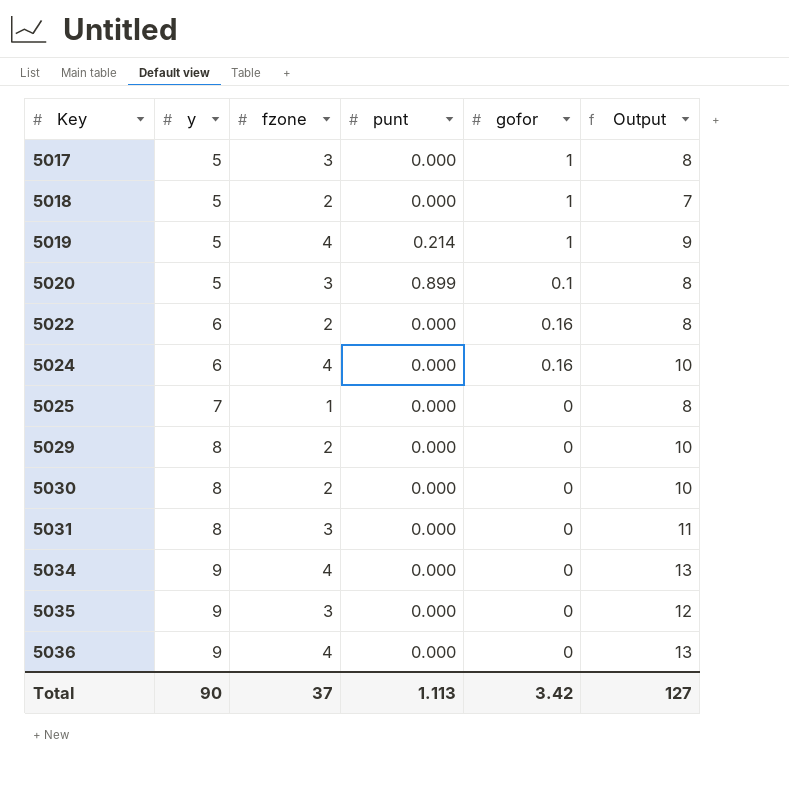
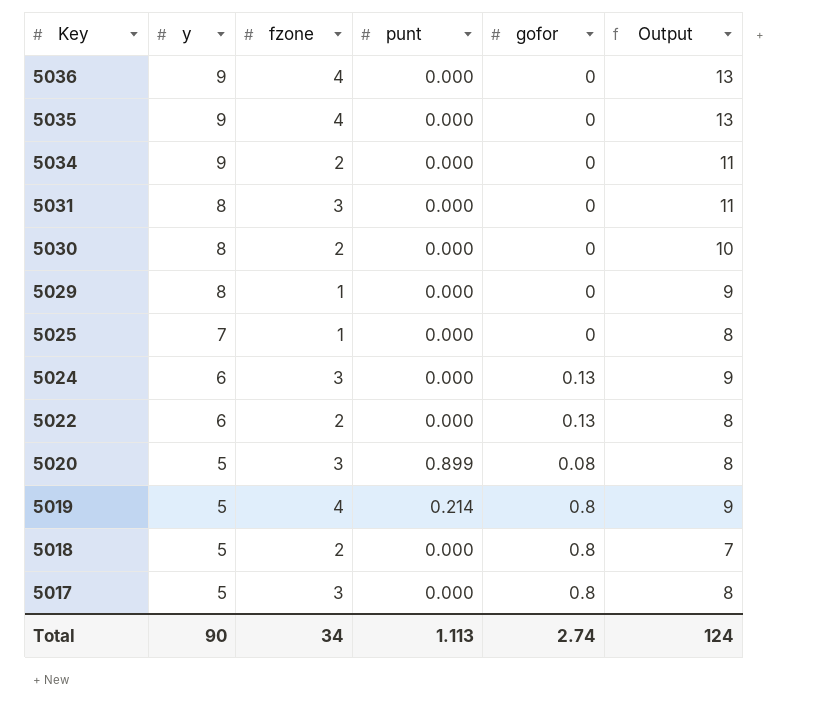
row order: Key ascending -> Key descending
5035 | fzone: 3 -> 4
5035 | Output: 12 -> 13
5034 | fzone: 4 -> 2
5034 | Output: 13 -> 11
5029 | fzone: 2 -> 1
5029 | Output: 10 -> 9
5024 | fzone: 4 -> 3
5024 | gofor: 0.16 -> 0.13
5024 | Output: 10 -> 9
5022 | gofor: 0.16 -> 0.13
5020 | gofor: 0.1 -> 0.08
5019 | gofor: 1 -> 0.8
5018 | gofor: 1 -> 0.8
5017 | gofor: 1 -> 0.8
Total | fzone: 37 -> 34
Total | gofor: 3.42 -> 2.74
Total | Output: 127 -> 124

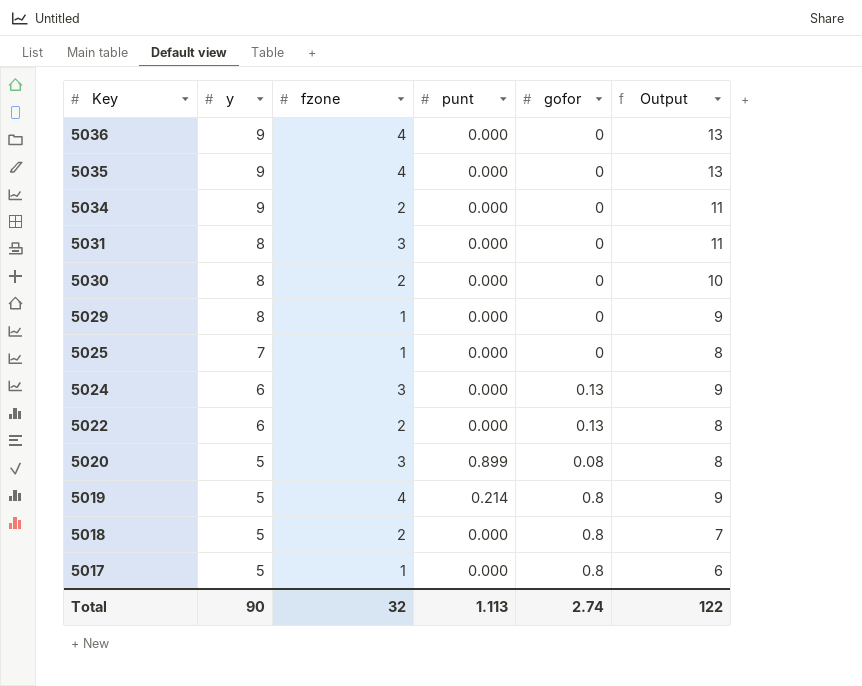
5017 | fzone: 3 -> 1
5017 | Output: 8 -> 6
Total | fzone: 34 -> 32
Total | Output: 124 -> 122

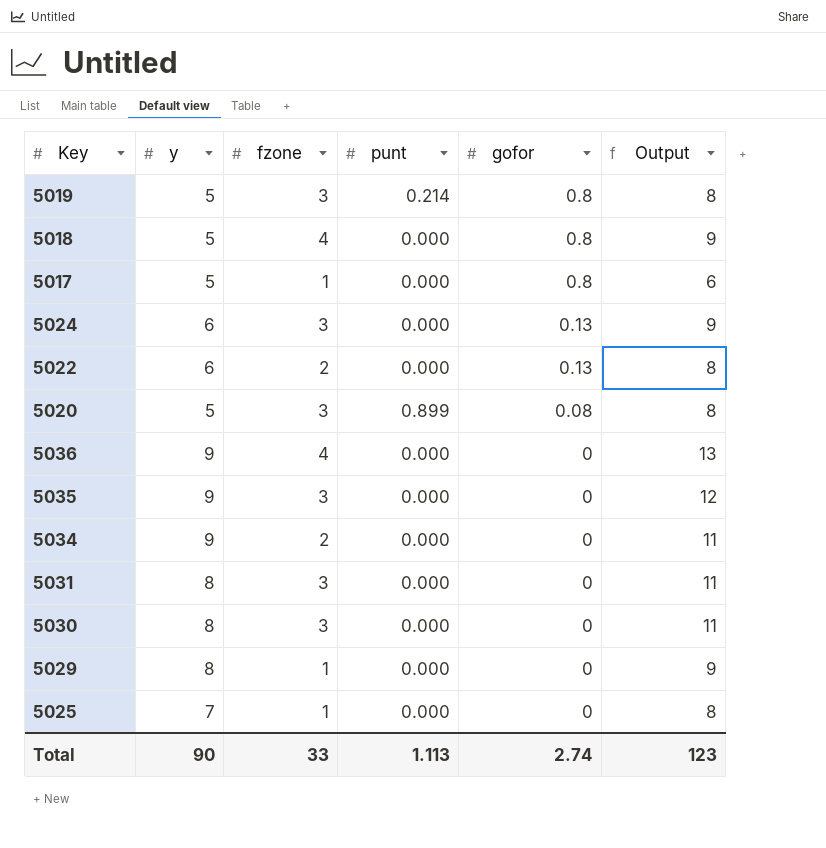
row order: Key descending -> gofor descending
5019 | fzone: 4 -> 3
5019 | Output: 9 -> 8
5018 | fzone: 2 -> 4
5018 | Output: 7 -> 9
5035 | fzone: 4 -> 3
5035 | Output: 13 -> 12
5030 | fzone: 2 -> 3
5030 | Output: 10 -> 11
Total | fzone: 32 -> 33
Total | Output: 122 -> 123

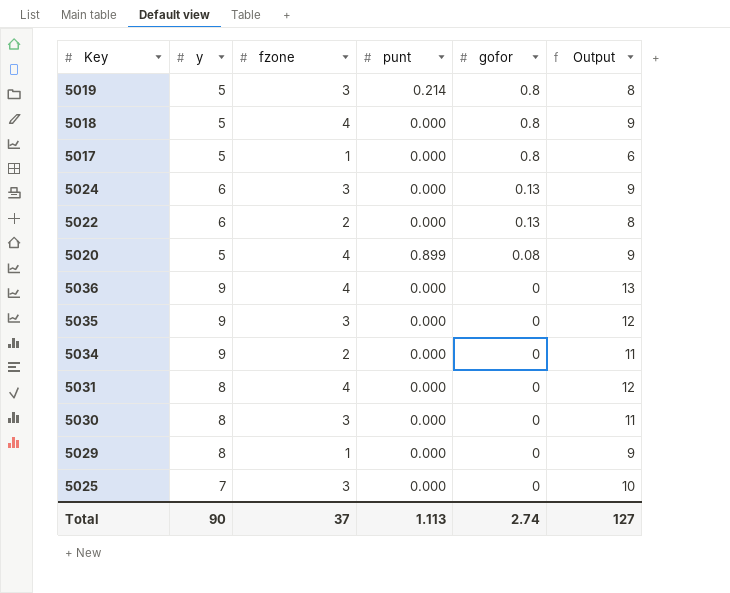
5020 | fzone: 3 -> 4
5020 | Output: 8 -> 9
5031 | fzone: 3 -> 4
5031 | Output: 11 -> 12
5025 | fzone: 1 -> 3
5025 | Output: 8 -> 10
Total | fzone: 33 -> 37
Total | Output: 123 -> 127

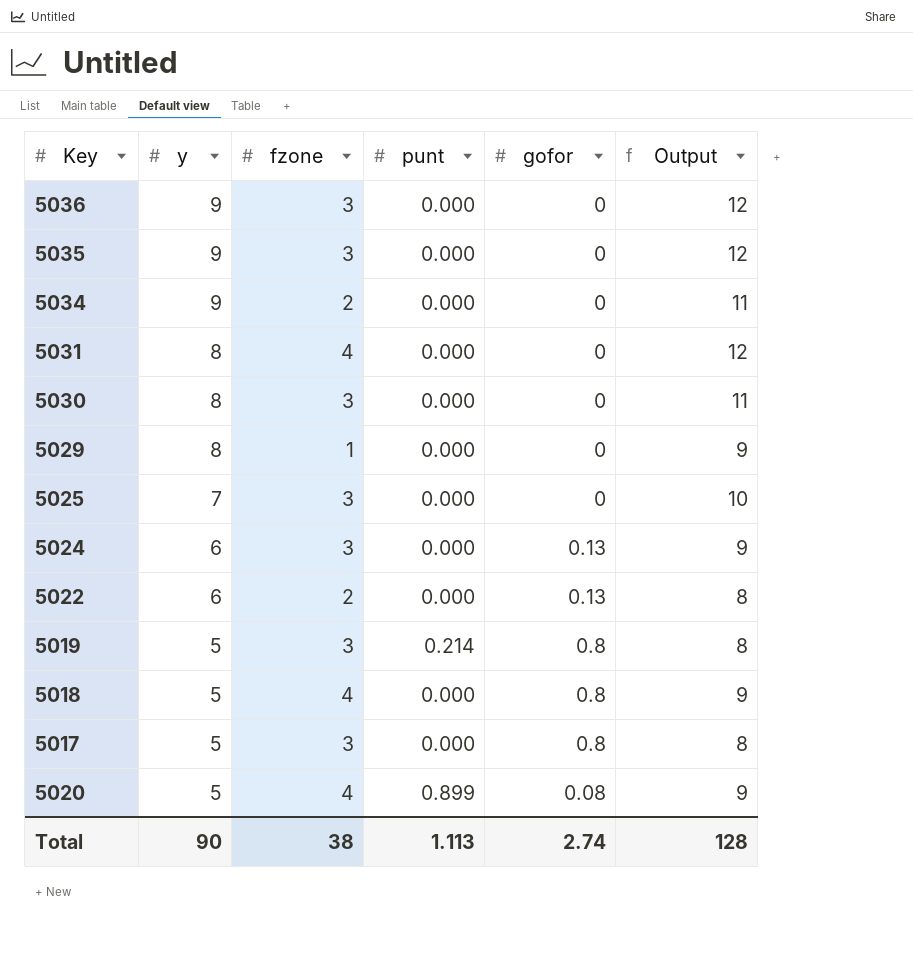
row order: gofor descending -> y descending
5036 | fzone: 4 -> 3
5036 | Output: 13 -> 12
5017 | fzone: 1 -> 3
5017 | Output: 6 -> 8
Total | fzone: 37 -> 38
Total | Output: 127 -> 128

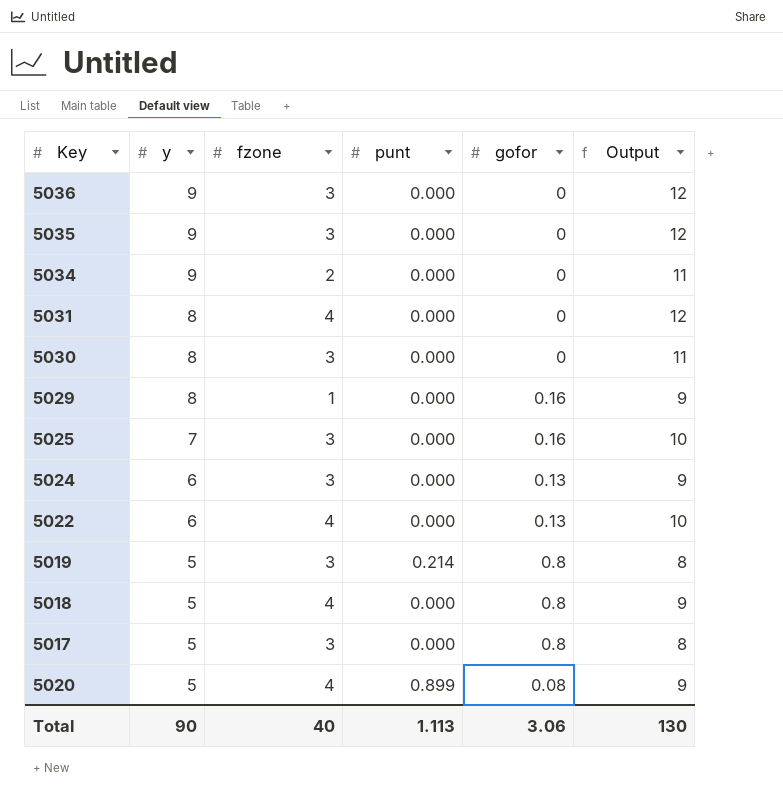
5029 | gofor: 0 -> 0.16
5025 | gofor: 0 -> 0.16
5022 | fzone: 2 -> 4
5022 | Output: 8 -> 10
Total | fzone: 38 -> 40
Total | gofor: 2.74 -> 3.06
Total | Output: 128 -> 130

